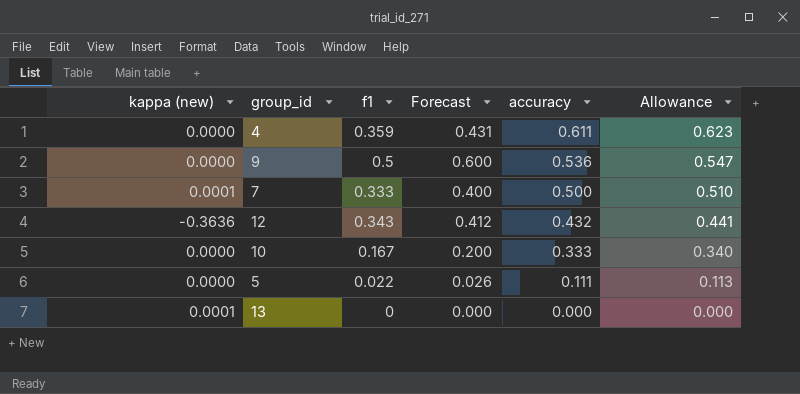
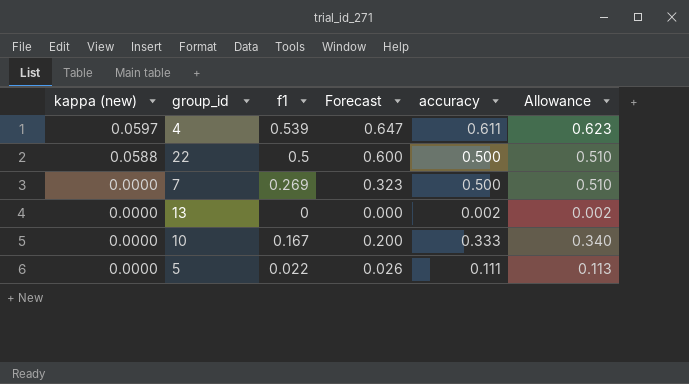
row order: accuracy descending -> kappa (new) descending
row 9: 0.0000 | 0.5 | 0.600 | 0.536 | 0.547 -> none
row 12: -0.3636 | 0.343 | 0.412 | 0.432 | 0.441 -> none
4 | kappa (new): 0.0000 -> 0.0597
4 | f1: 0.359 -> 0.539
4 | Forecast: 0.431 -> 0.647
row 22: none -> 0.0588 | 0.5 | 0.600 | 0.500 | 0.510
7 | kappa (new): 0.0001 -> 0.0000
7 | f1: 0.333 -> 0.269
7 | Forecast: 0.400 -> 0.323
13 | kappa (new): 0.0001 -> 0.0000
13 | accuracy: 0.000 -> 0.002
13 | Allowance: 0.000 -> 0.002

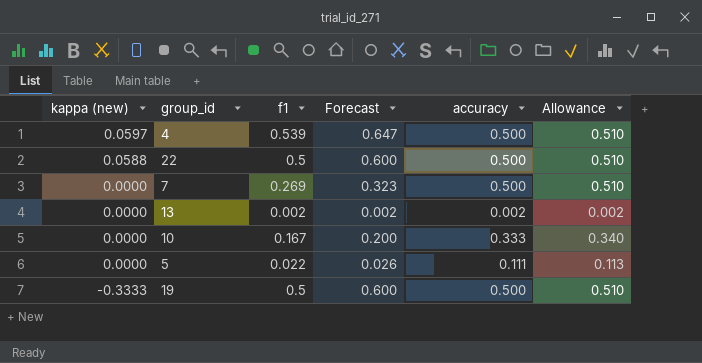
4 | accuracy: 0.611 -> 0.500
4 | Allowance: 0.623 -> 0.510
13 | f1: 0 -> 0.002
13 | Forecast: 0.000 -> 0.002
row 19: none -> -0.3333 | 0.5 | 0.600 | 0.500 | 0.510

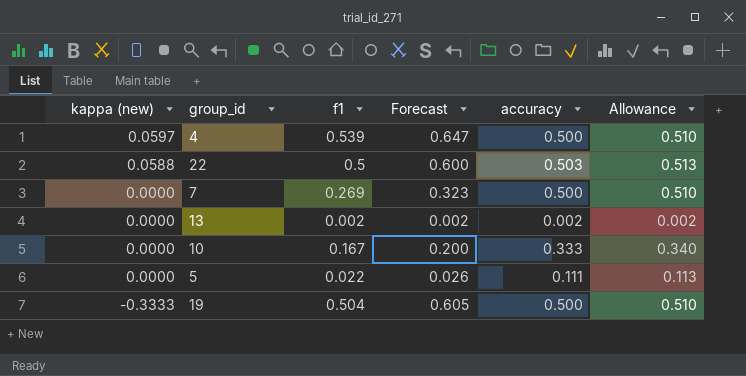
22 | accuracy: 0.500 -> 0.503
22 | Allowance: 0.510 -> 0.513
19 | f1: 0.5 -> 0.504
19 | Forecast: 0.600 -> 0.605

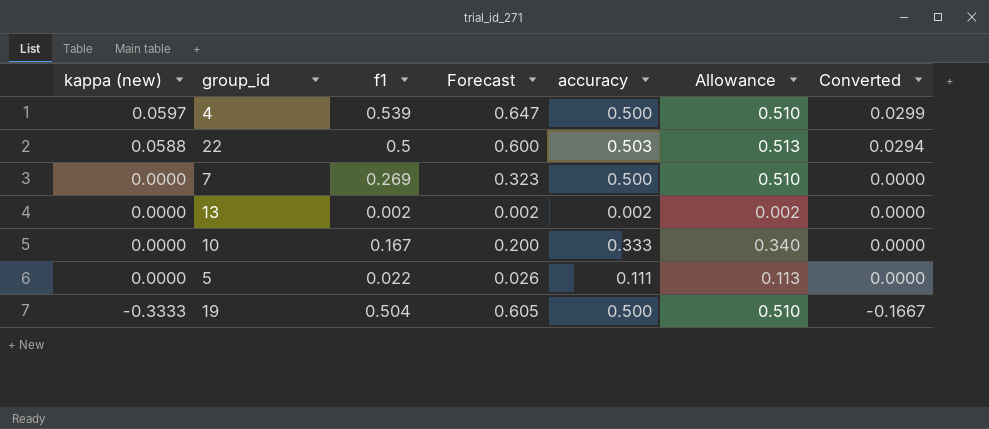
column Converted | formula: none -> [kappa (new)] * 0.5

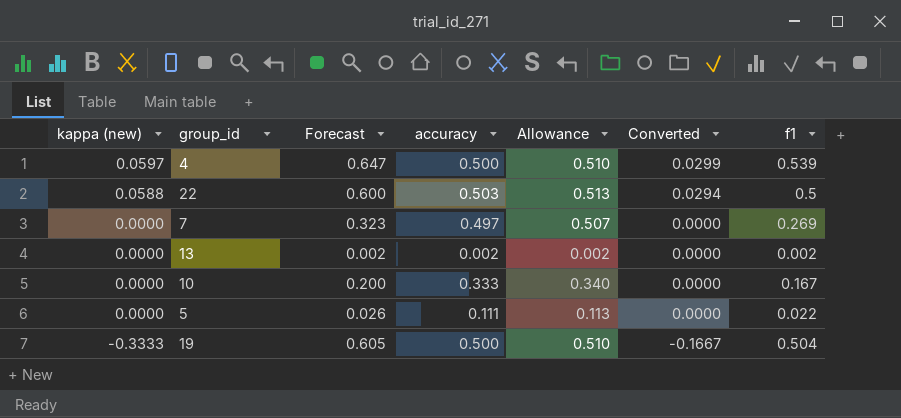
column f1 | position: 3 -> 7
7 | accuracy: 0.500 -> 0.497
7 | Allowance: 0.510 -> 0.507

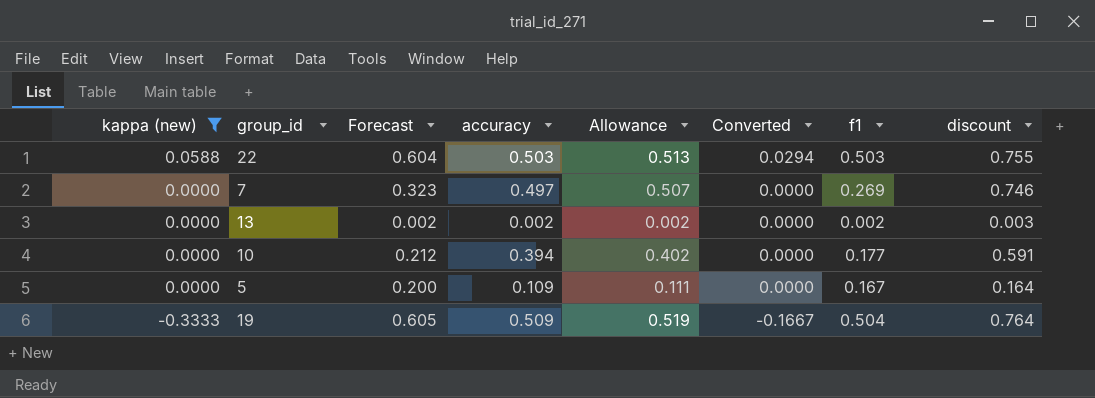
filter: none -> kappa (new) != 0.0597
column discount | formula: none -> [accuracy] * 1.5
22 | Forecast: 0.600 -> 0.604
22 | f1: 0.5 -> 0.503
10 | Forecast: 0.200 -> 0.212
10 | accuracy: 0.333 -> 0.394
10 | Allowance: 0.340 -> 0.402
10 | f1: 0.167 -> 0.177
5 | Forecast: 0.026 -> 0.200
5 | accuracy: 0.111 -> 0.109
5 | Allowance: 0.113 -> 0.111
5 | f1: 0.022 -> 0.167
19 | accuracy: 0.500 -> 0.509
19 | Allowance: 0.510 -> 0.519

